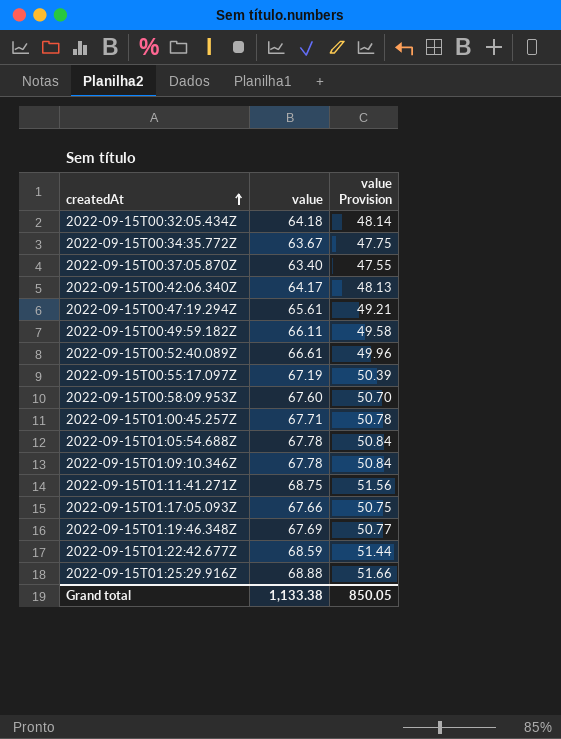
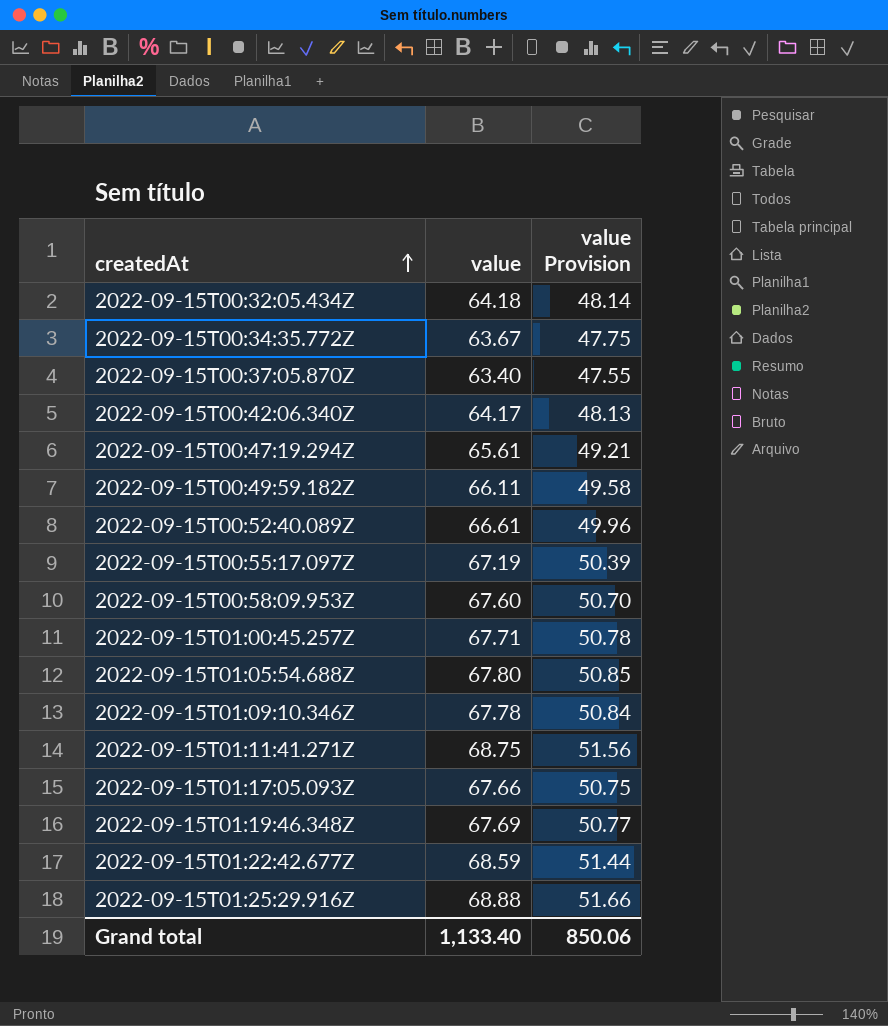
2022-09-15T01:05:54.688Z | value: 67.78 -> 67.80
2022-09-15T01:05:54.688Z | value Provision: 50.84 -> 50.85
Grand total | value: 1,133.38 -> 1,133.40
Grand total | value Provision: 850.05 -> 850.06

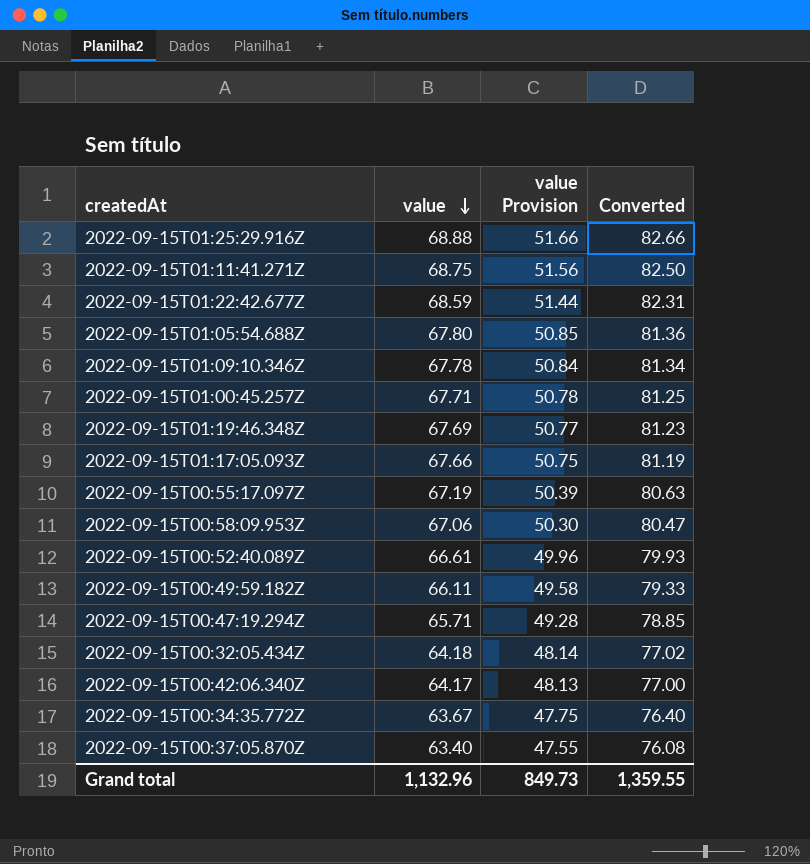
row order: createdAt ascending -> value descending
column Converted | formula: none -> [value] * 1.2
2022-09-15T00:58:09.953Z | value: 67.60 -> 67.06
2022-09-15T00:58:09.953Z | value Provision: 50.70 -> 50.30
2022-09-15T00:47:19.294Z | value: 65.61 -> 65.71
2022-09-15T00:47:19.294Z | value Provision: 49.21 -> 49.28
Grand total | value: 1,133.40 -> 1,132.96
Grand total | value Provision: 850.06 -> 849.73

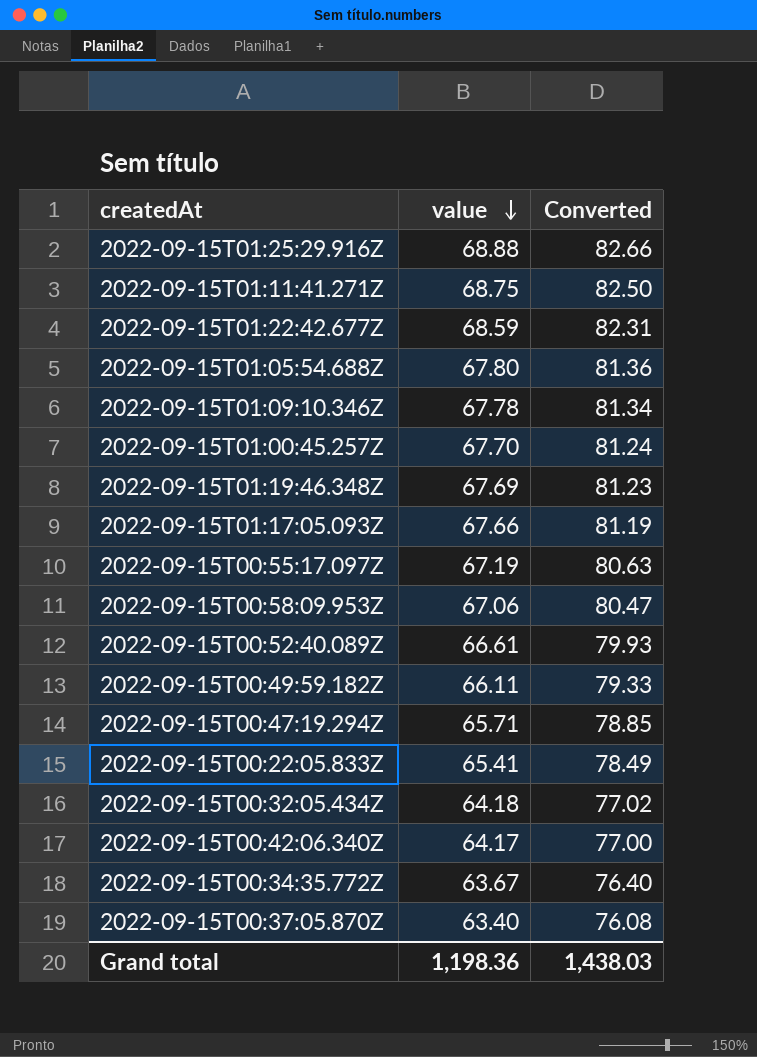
column value Provision | formula: [value] * 0.75 -> none
2022-09-15T01:00:45.257Z | value: 67.71 -> 67.70
2022-09-15T01:00:45.257Z | Converted: 81.25 -> 81.24
row 2022-09-15T00:22:05.833Z: none -> 65.41 | 78.49
Grand total | value: 1,132.96 -> 1,198.36
Grand total | Converted: 1,359.55 -> 1,438.03

